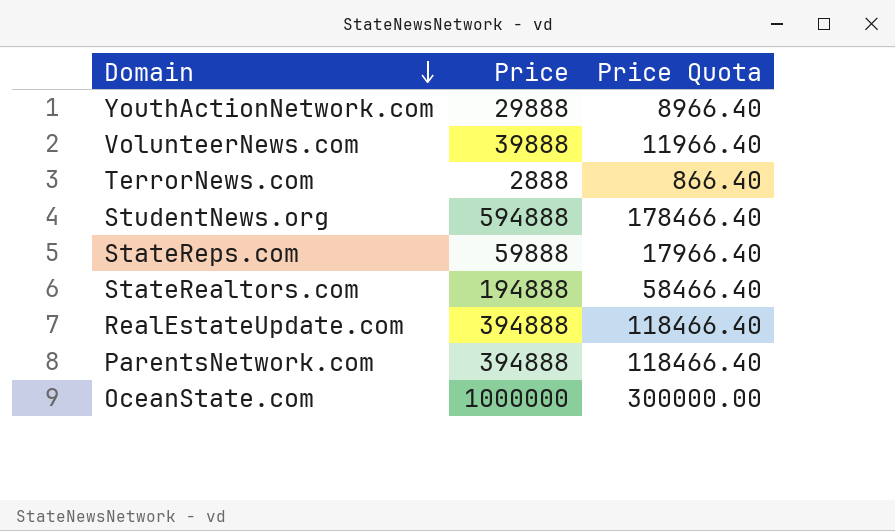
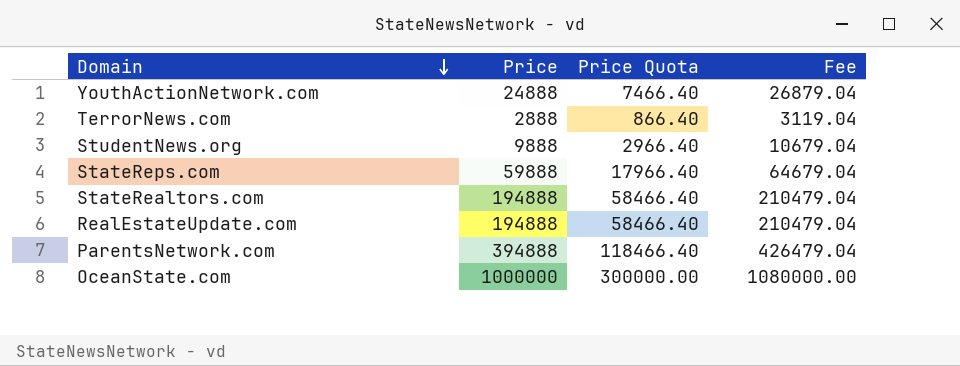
column Fee | formula: none -> [Price] * 1.08
row VolunteerNews.com: 39888 | 11966.40 -> none
YouthActionNetwork.com | Price: 29888 -> 24888
YouthActionNetwork.com | Price Quota: 8966.40 -> 7466.40
StudentNews.org | Price: 594888 -> 9888
StudentNews.org | Price Quota: 178466.40 -> 2966.40
RealEstateUpdate.com | Price: 394888 -> 194888
RealEstateUpdate.com | Price Quota: 118466.40 -> 58466.40

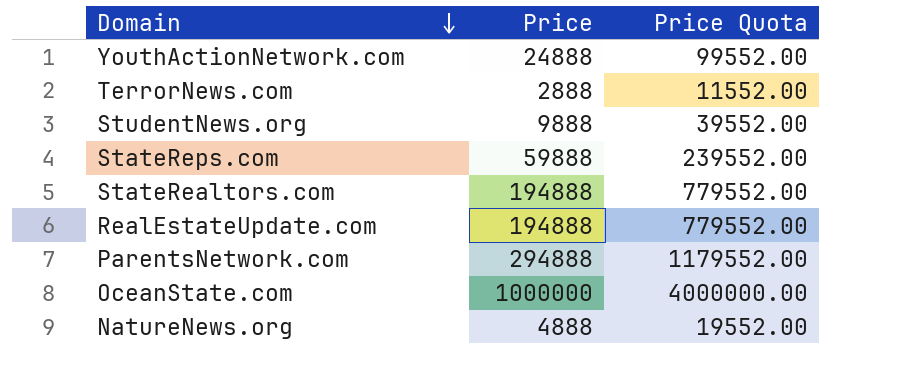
column Fee | formula: [Price] * 1.08 -> none
column Price Quota | formula: [Price] * 0.3 -> [Price] * 4
ParentsNetwork.com | Price: 394888 -> 294888
row NatureNews.org: none -> 4888 | 19552.00

